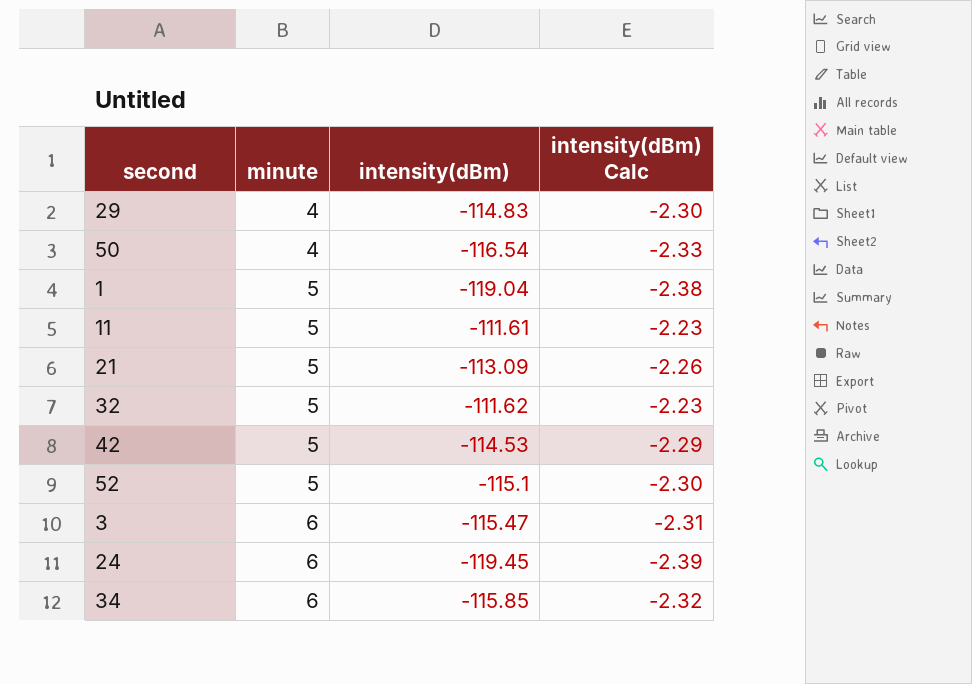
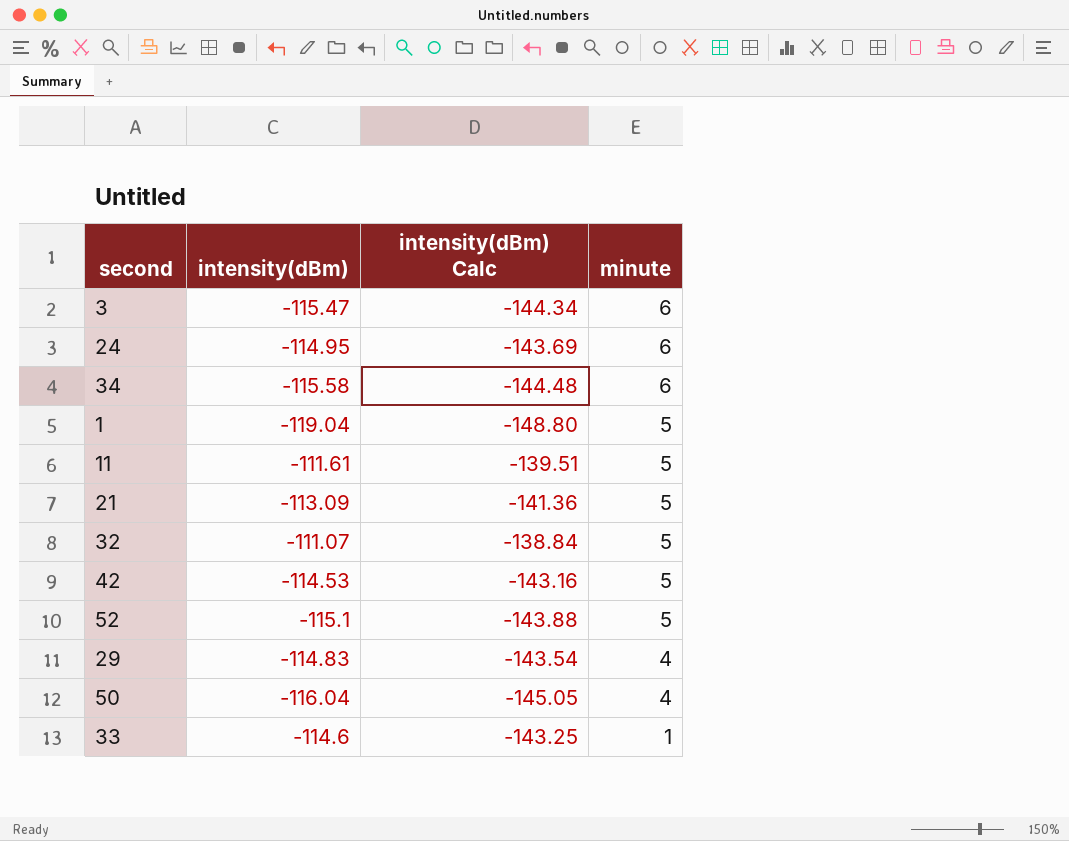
row order: minute ascending -> minute descending
column intensity(dBm) Calc | formula: [intensity(dBm)] * 0.02 -> [intensity(dBm)] * 1.25
column minute | position: 2 -> 4
24 | intensity(dBm): -119.45 -> -114.95
34 | intensity(dBm): -115.85 -> -115.58
32 | intensity(dBm): -111.62 -> -111.07
50 | intensity(dBm): -116.54 -> -116.04
row 33: none -> -114.6 | -143.25 | 1

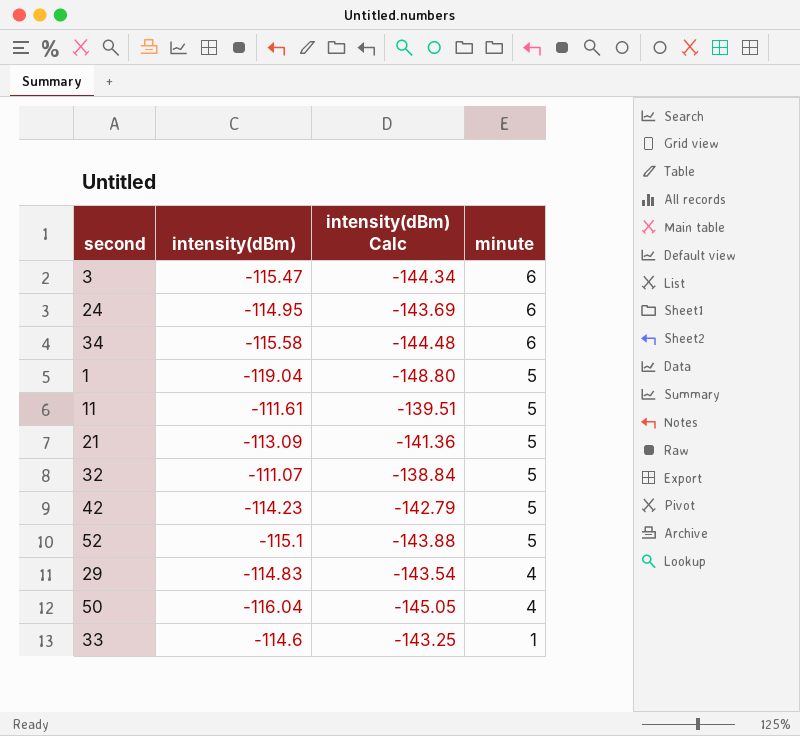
42 | intensity(dBm): -114.53 -> -114.23
42 | intensity(dBm) Calc: -143.16 -> -142.79

